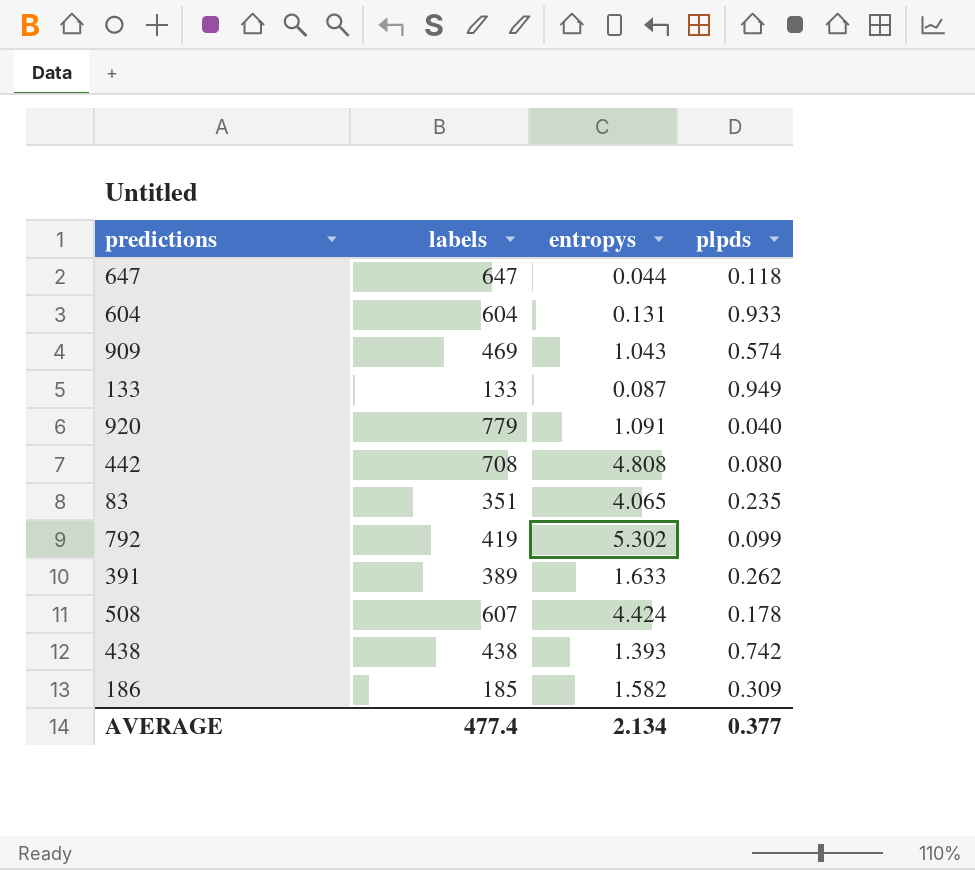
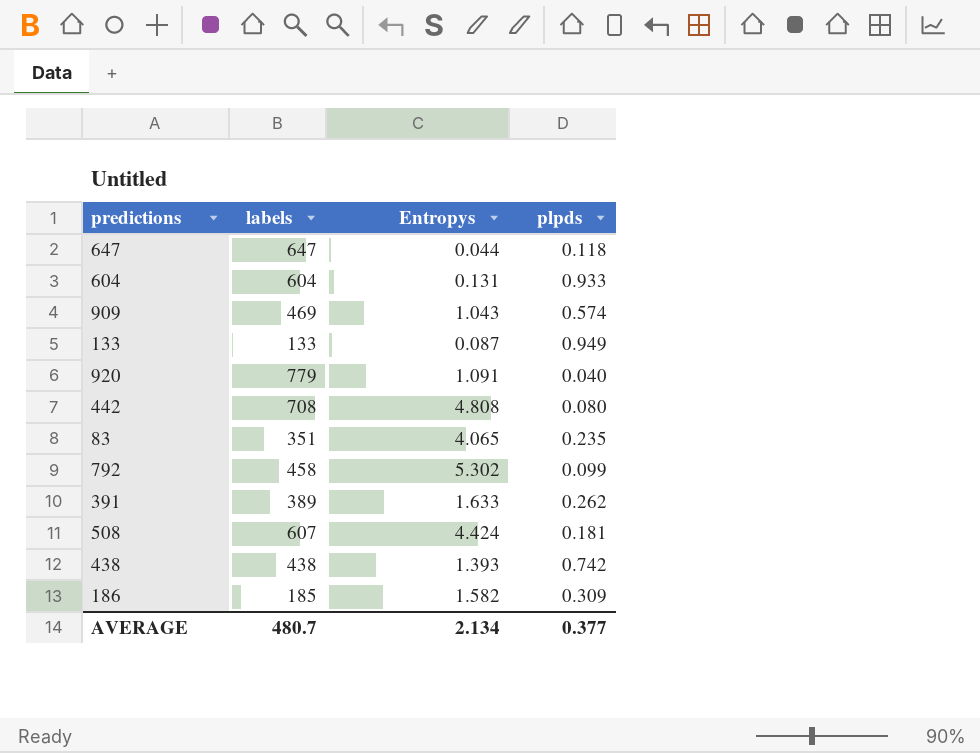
column name: entropys -> Entropys
792 | labels: 419 -> 458
508 | plpds: 0.178 -> 0.181
AVERAGE | labels: 477.4 -> 480.7

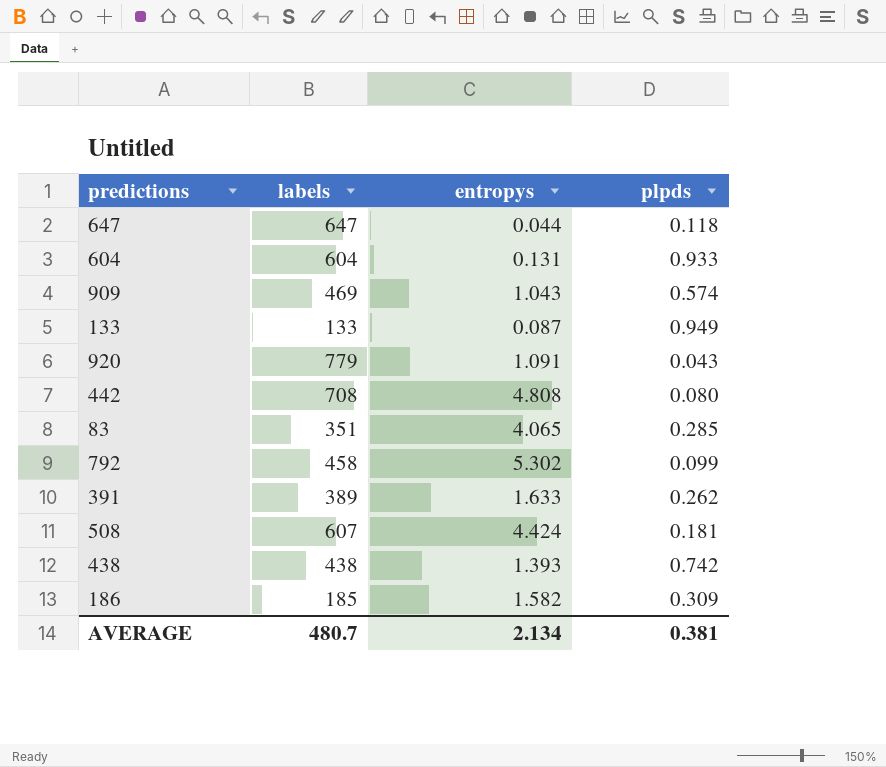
column name: Entropys -> entropys
920 | plpds: 0.040 -> 0.043
83 | plpds: 0.235 -> 0.285
AVERAGE | plpds: 0.377 -> 0.381

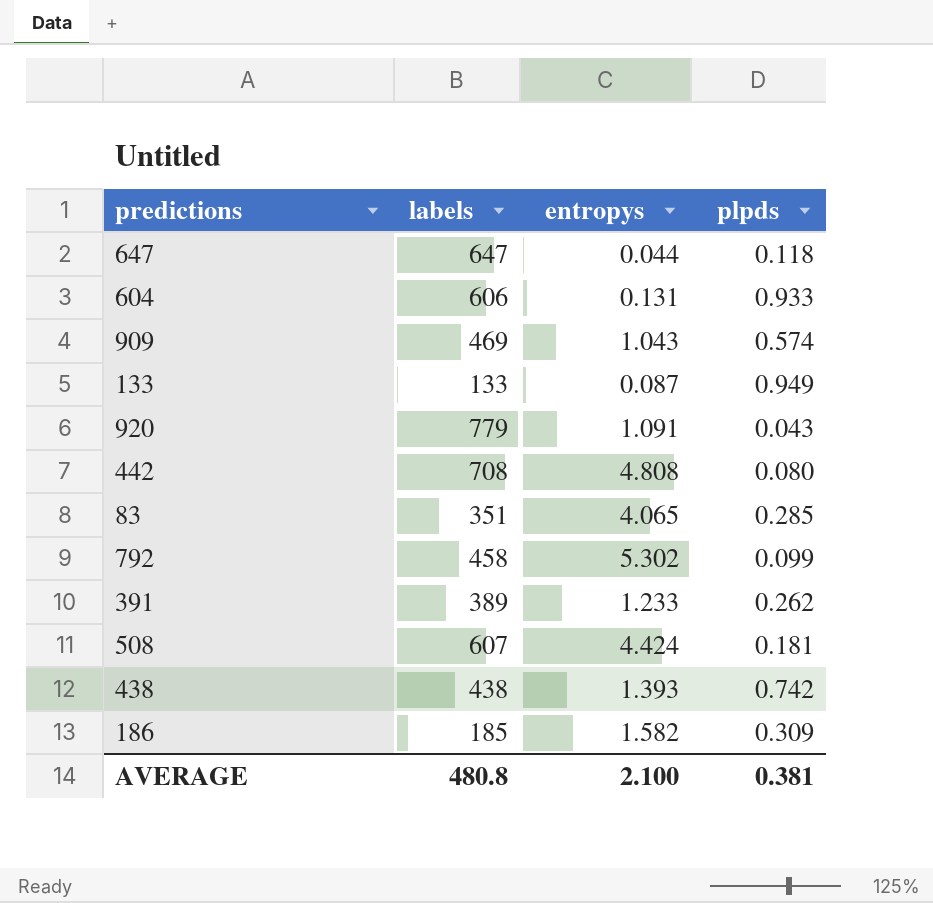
604 | labels: 604 -> 606
391 | entropys: 1.633 -> 1.233
AVERAGE | labels: 480.7 -> 480.8
AVERAGE | entropys: 2.134 -> 2.100

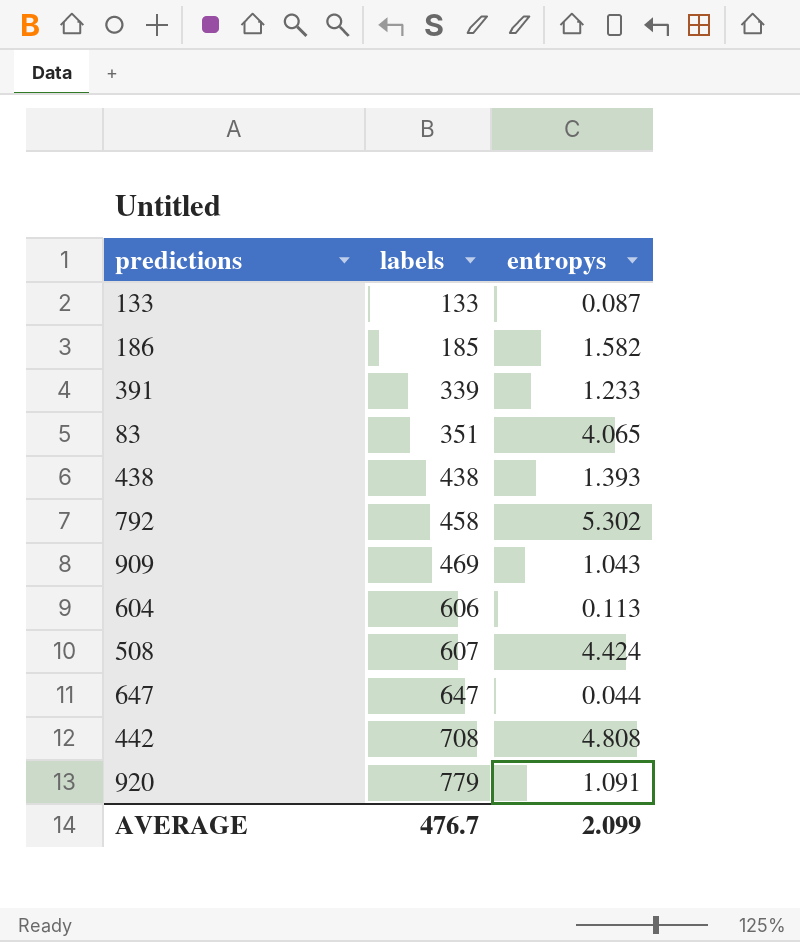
row order: none -> labels ascending
column plpds | position: 4 -> none
391 | labels: 389 -> 339
604 | entropys: 0.131 -> 0.113
AVERAGE | labels: 480.8 -> 476.7
AVERAGE | entropys: 2.100 -> 2.099

